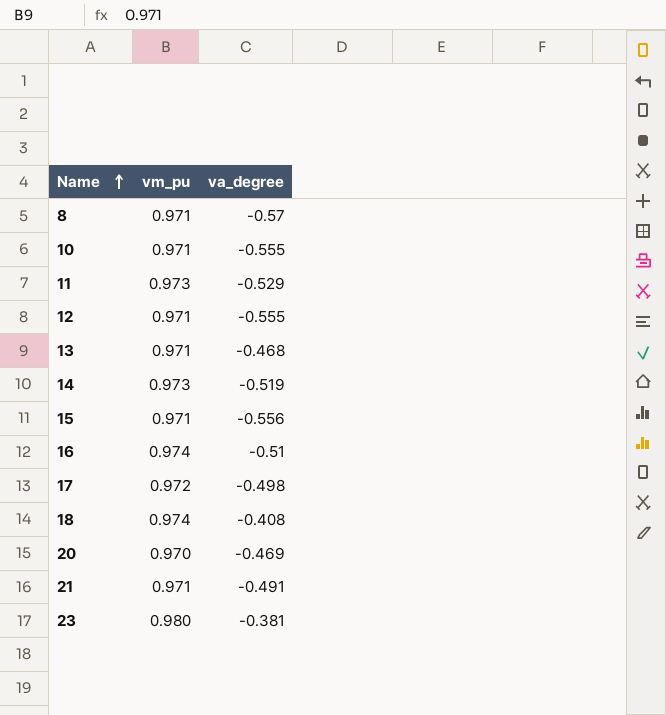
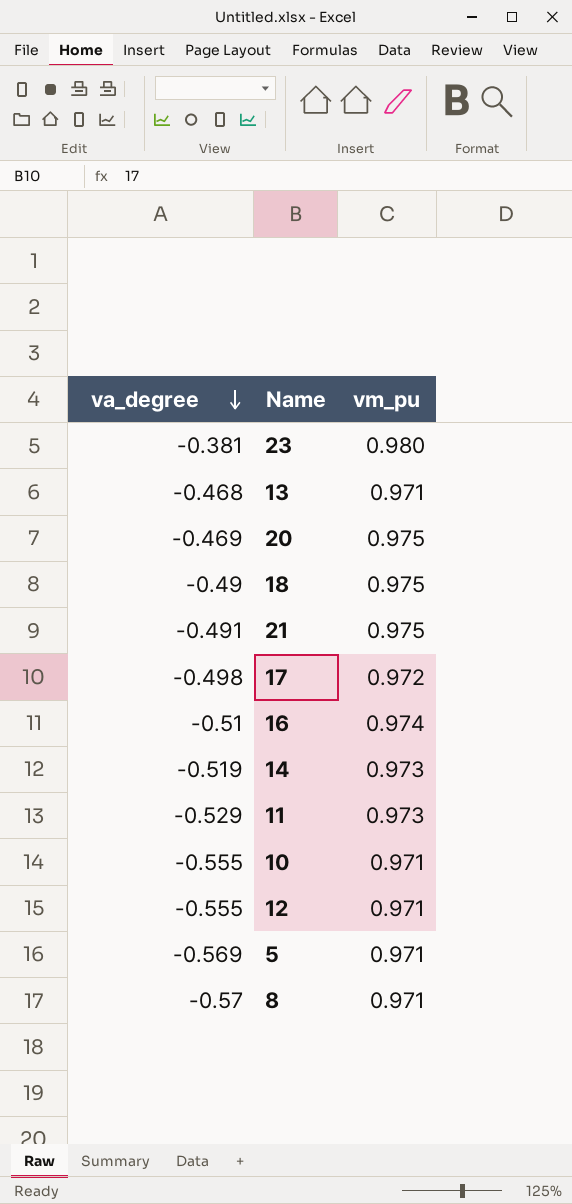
row order: Name ascending -> va_degree descending
column va_degree | position: 3 -> 1
row 15: 0.971 | -0.556 -> none
20 | vm_pu: 0.970 -> 0.975
18 | va_degree: -0.408 -> -0.49
18 | vm_pu: 0.974 -> 0.975
21 | vm_pu: 0.971 -> 0.975
row 5: none -> -0.569 | 0.971

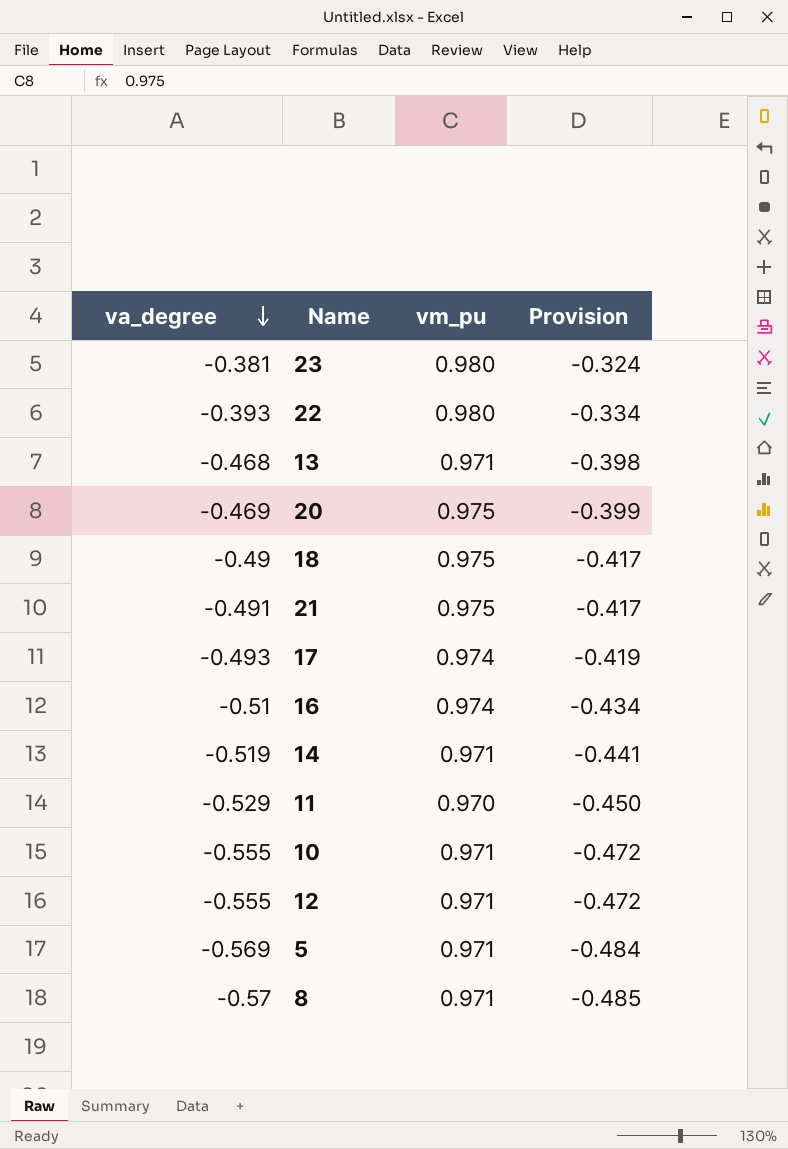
column Provision | formula: none -> [va_degree] * 0.85
row 22: none -> -0.393 | 0.980 | -0.334
17 | va_degree: -0.498 -> -0.493
17 | vm_pu: 0.972 -> 0.974
14 | vm_pu: 0.973 -> 0.971
11 | vm_pu: 0.973 -> 0.970

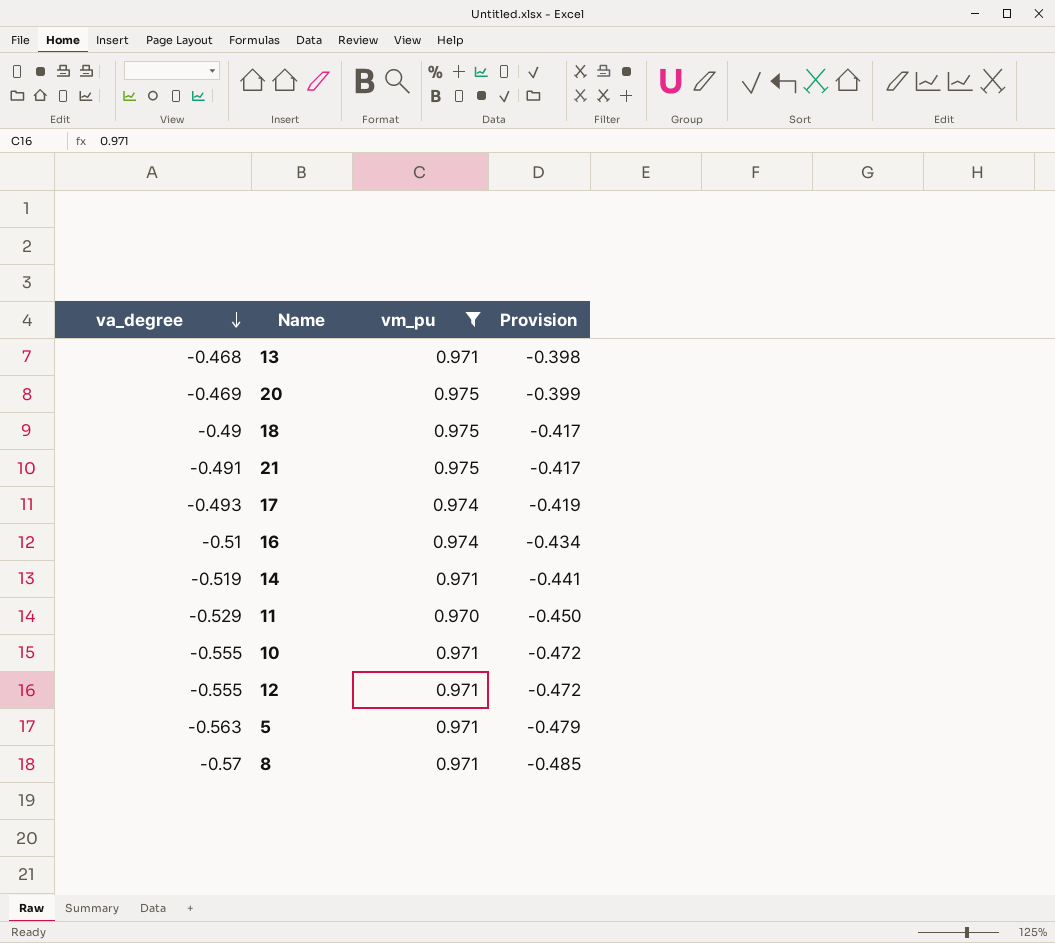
filter: none -> vm_pu != 0.980
5 | va_degree: -0.569 -> -0.563
5 | Provision: -0.484 -> -0.479

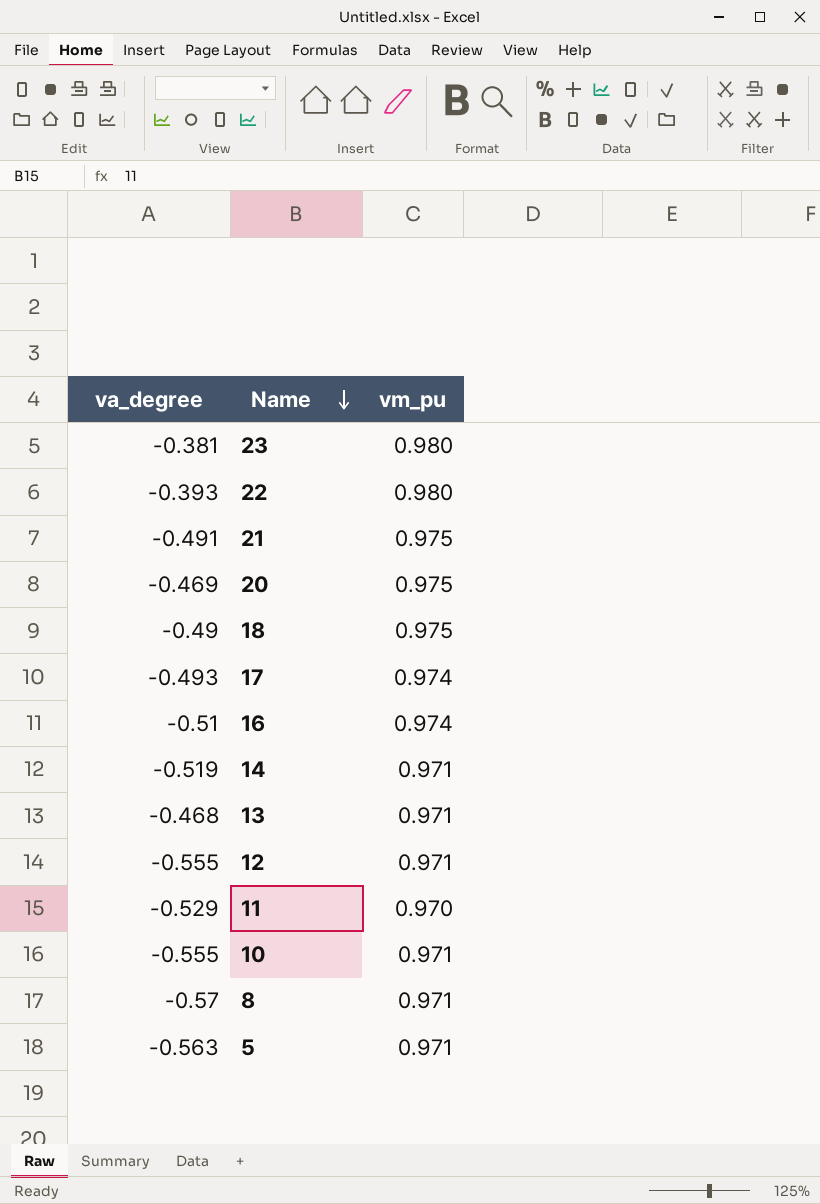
filter: vm_pu != 0.980 -> none
row order: va_degree descending -> Name descending
column Provision | formula: [va_degree] * 0.85 -> none

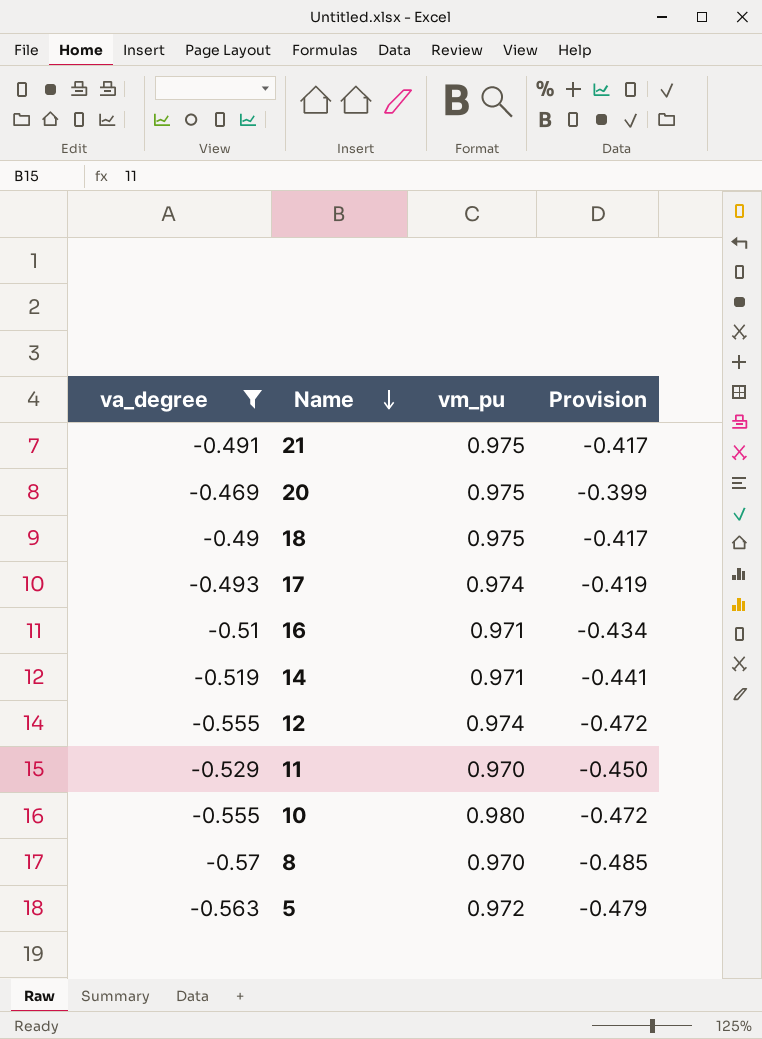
filter: none -> va_degree <= -0.469
column Provision | formula: none -> [va_degree] * 0.85
16 | vm_pu: 0.974 -> 0.971
12 | vm_pu: 0.971 -> 0.974
10 | vm_pu: 0.971 -> 0.980
8 | vm_pu: 0.971 -> 0.970
5 | vm_pu: 0.971 -> 0.972

